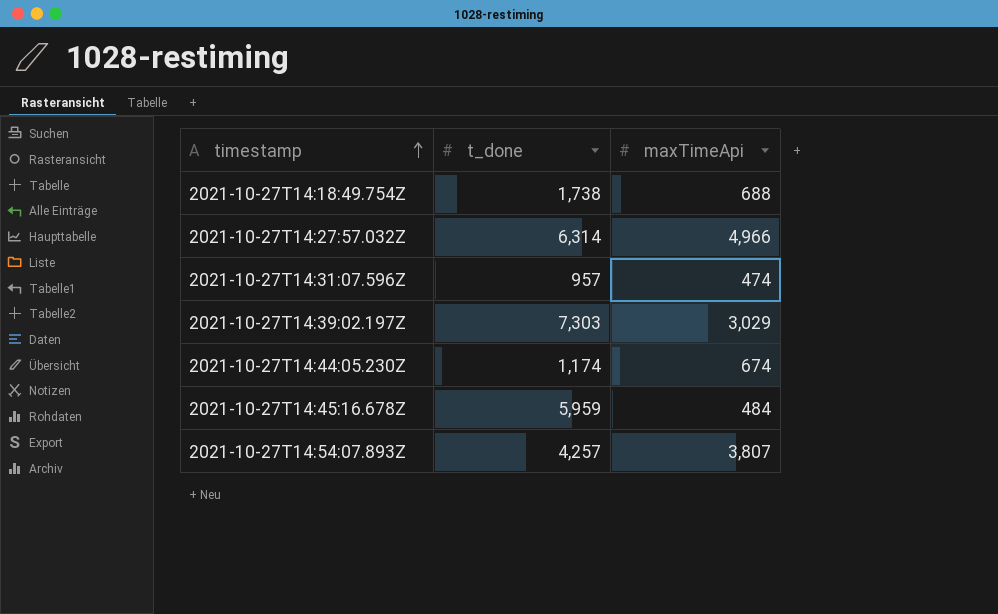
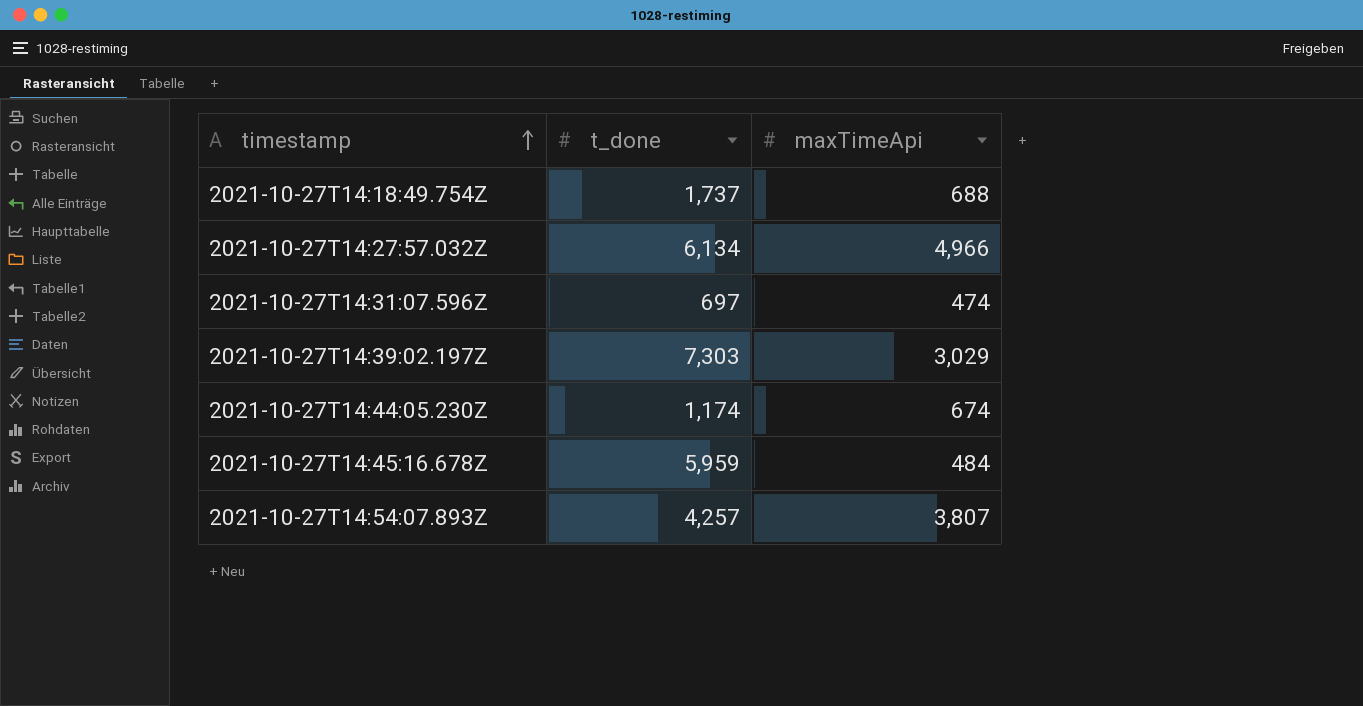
2021-10-27T14:18:49.754Z | t_done: 1,738 -> 1,737
2021-10-27T14:27:57.032Z | t_done: 6,314 -> 6,134
2021-10-27T14:31:07.596Z | t_done: 957 -> 697

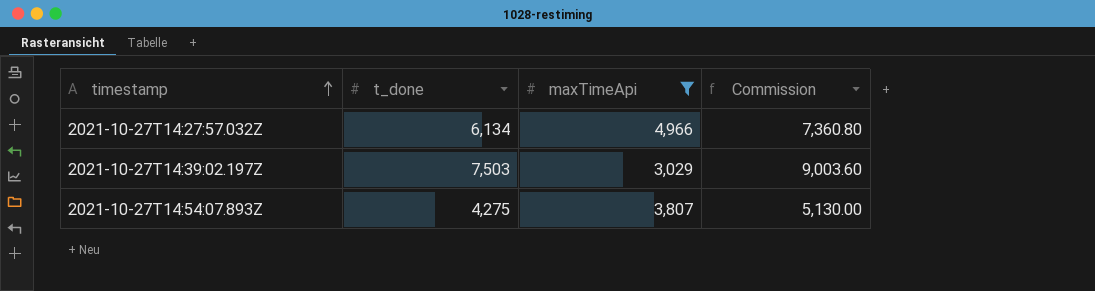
filter: none -> maxTimeApi >= 3,029
column Commission | formula: none -> [t_done] * 1.2
2021-10-27T14:39:02.197Z | t_done: 7,303 -> 7,503
2021-10-27T14:54:07.893Z | t_done: 4,257 -> 4,275

